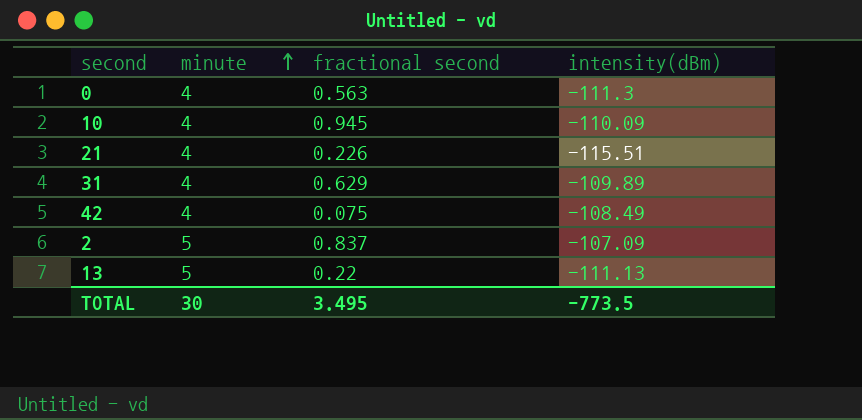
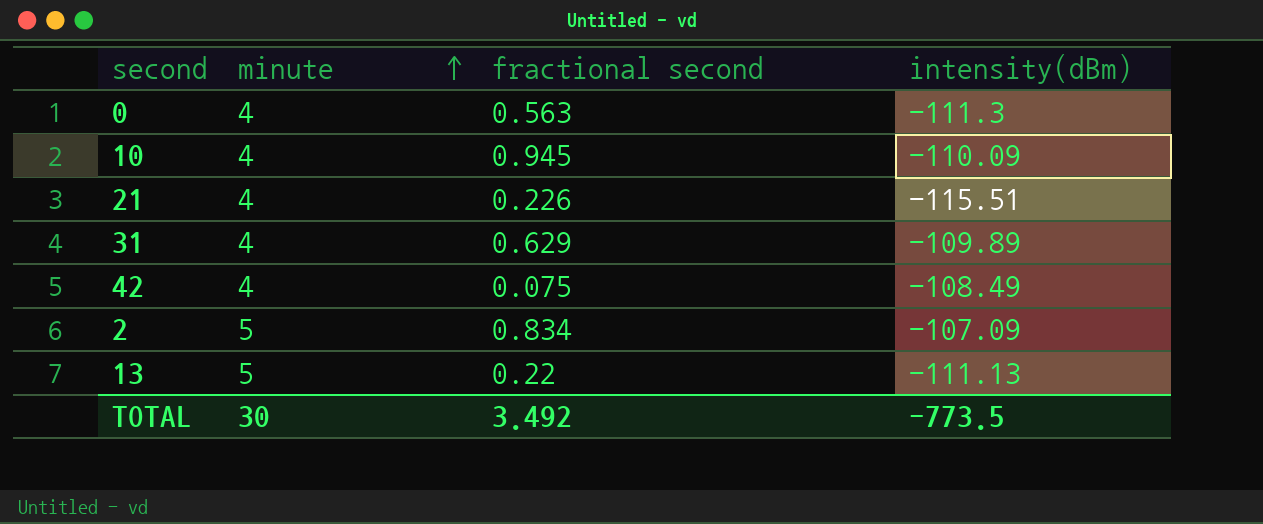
2 | fractional second: 0.837 -> 0.834
TOTAL | fractional second: 3.495 -> 3.492

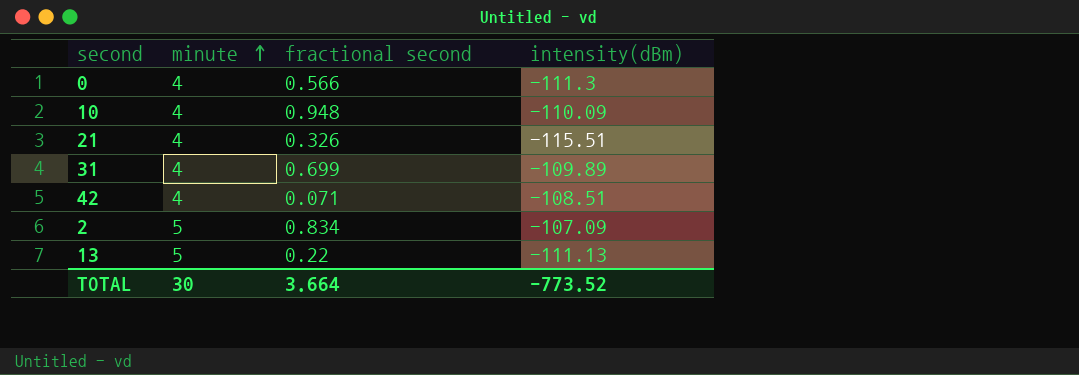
0 | fractional second: 0.563 -> 0.566
10 | fractional second: 0.945 -> 0.948
21 | fractional second: 0.226 -> 0.326
31 | fractional second: 0.629 -> 0.699
42 | fractional second: 0.075 -> 0.071
42 | intensity(dBm): -108.49 -> -108.51
TOTAL | fractional second: 3.492 -> 3.664
TOTAL | intensity(dBm): -773.5 -> -773.52

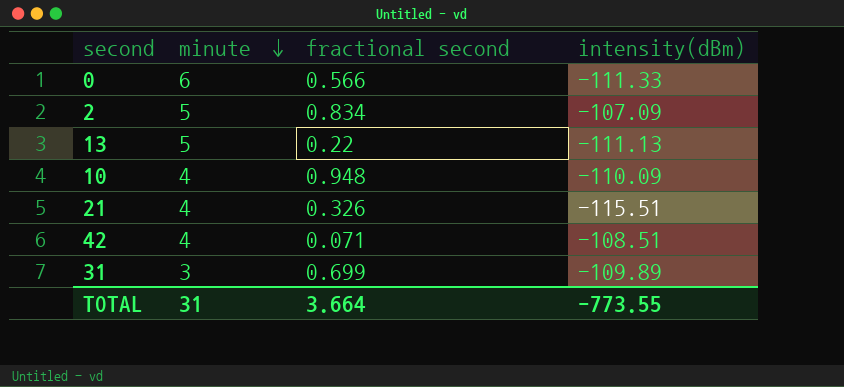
row order: minute ascending -> minute descending
0 | minute: 4 -> 6
0 | intensity(dBm): -111.3 -> -111.33
31 | minute: 4 -> 3
TOTAL | minute: 30 -> 31
TOTAL | intensity(dBm): -773.52 -> -773.55

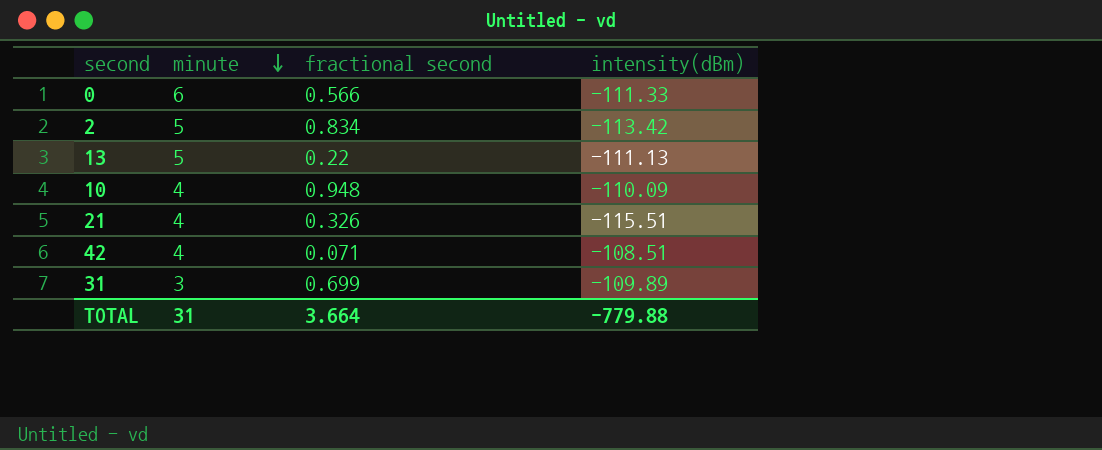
2 | intensity(dBm): -107.09 -> -113.42
TOTAL | intensity(dBm): -773.55 -> -779.88

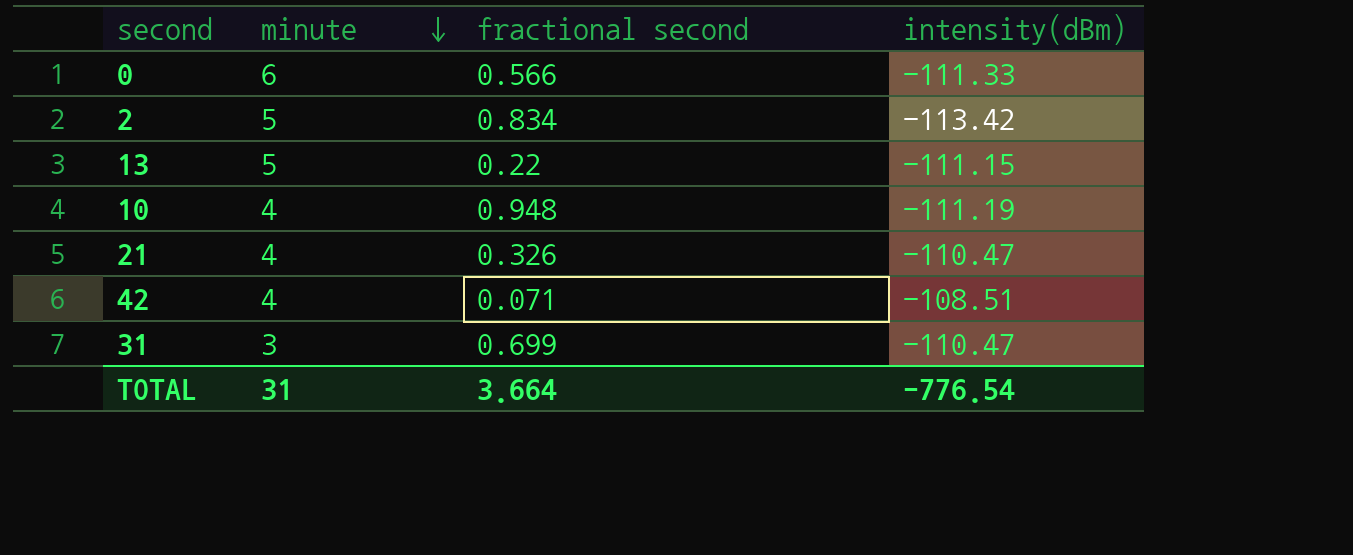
13 | intensity(dBm): -111.13 -> -111.15
10 | intensity(dBm): -110.09 -> -111.19
21 | intensity(dBm): -115.51 -> -110.47
31 | intensity(dBm): -109.89 -> -110.47
TOTAL | intensity(dBm): -779.88 -> -776.54

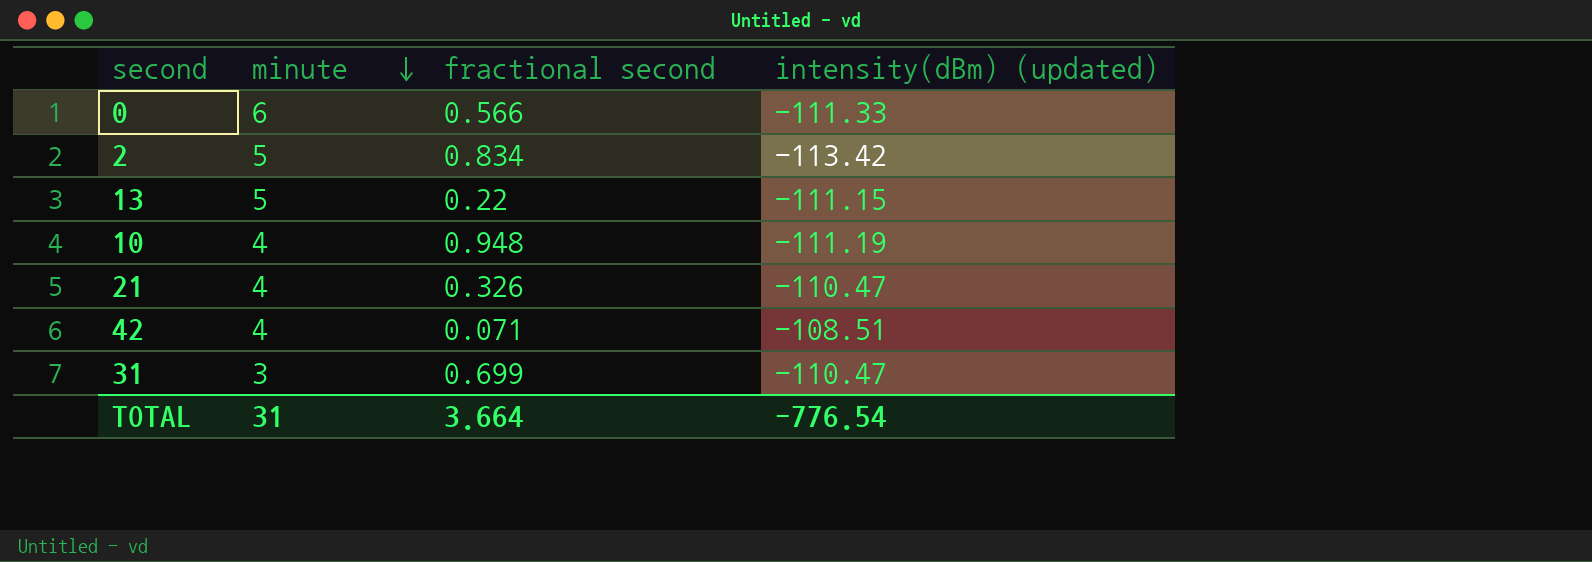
column name: intensity(dBm) -> intensity(dBm) (updated)

